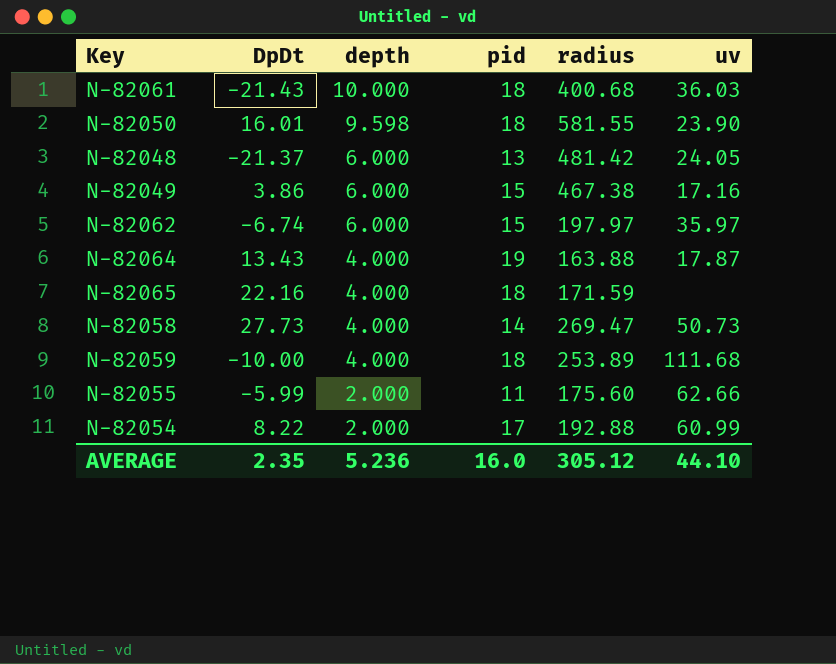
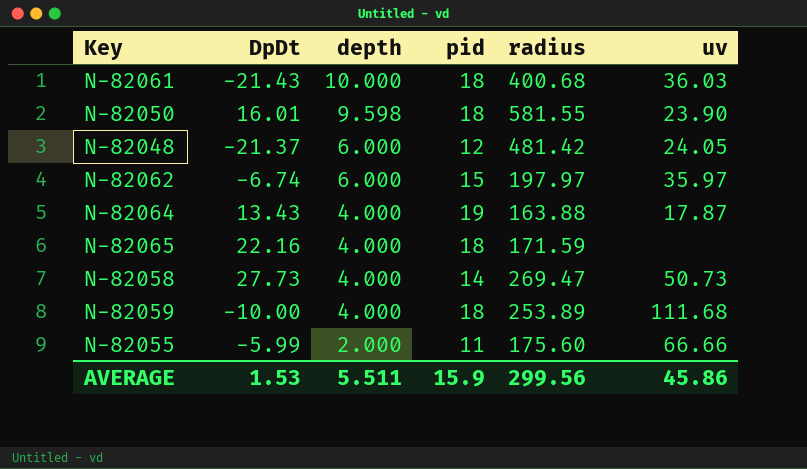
row N-82049: 3.86 | 6.000 | 15 | 467.38 | 17.16 -> none
row N-82054: 8.22 | 2.000 | 17 | 192.88 | 60.99 -> none
N-82048 | pid: 13 -> 12
N-82055 | uv: 62.66 -> 66.66
AVERAGE | DpDt: 2.35 -> 1.53
AVERAGE | depth: 5.236 -> 5.511
AVERAGE | pid: 16.0 -> 15.9
AVERAGE | radius: 305.12 -> 299.56
AVERAGE | uv: 44.10 -> 45.86

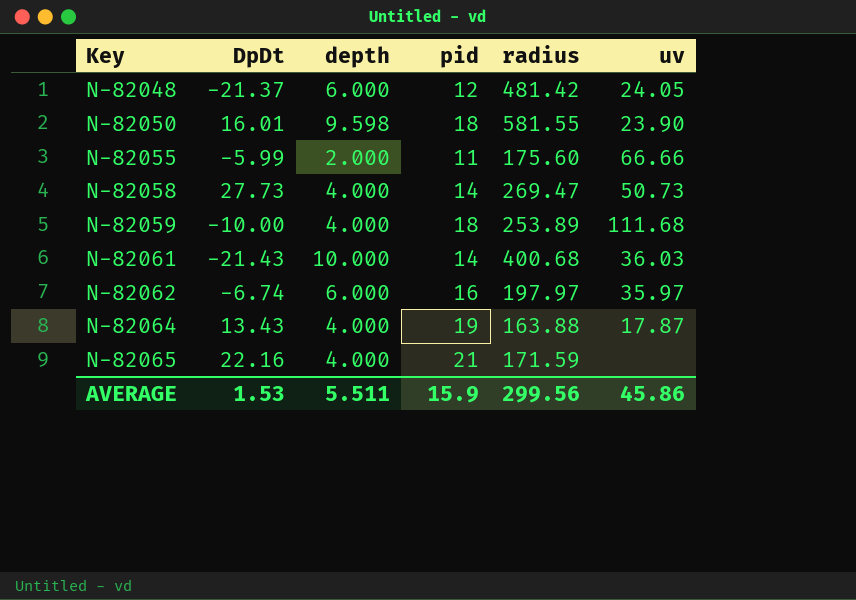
row order: depth descending -> Key ascending
N-82061 | pid: 18 -> 14
N-82062 | pid: 15 -> 16
N-82065 | pid: 18 -> 21

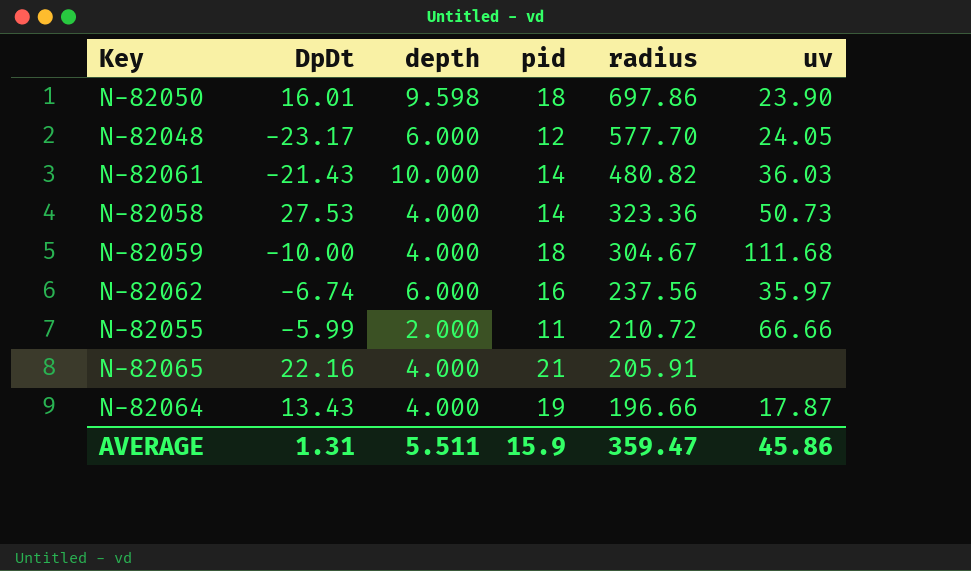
row order: Key ascending -> radius descending
N-82050 | radius: 581.55 -> 697.86
N-82048 | DpDt: -21.37 -> -23.17
N-82048 | radius: 481.42 -> 577.70
N-82061 | radius: 400.68 -> 480.82
N-82058 | DpDt: 27.73 -> 27.53
N-82058 | radius: 269.47 -> 323.36
N-82059 | radius: 253.89 -> 304.67
N-82062 | radius: 197.97 -> 237.56
N-82055 | radius: 175.60 -> 210.72
N-82065 | radius: 171.59 -> 205.91
N-82064 | radius: 163.88 -> 196.66
AVERAGE | DpDt: 1.53 -> 1.31
AVERAGE | radius: 299.56 -> 359.47

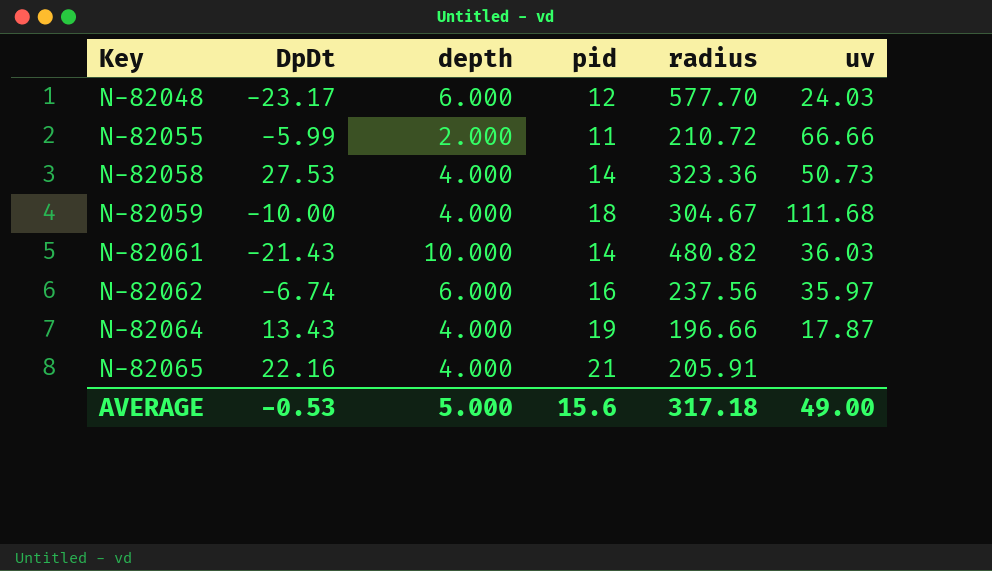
row order: radius descending -> Key ascending
row N-82050: 16.01 | 9.598 | 18 | 697.86 | 23.90 -> none
N-82048 | uv: 24.05 -> 24.03
AVERAGE | DpDt: 1.31 -> -0.53
AVERAGE | depth: 5.511 -> 5.000
AVERAGE | pid: 15.9 -> 15.6
AVERAGE | radius: 359.47 -> 317.18
AVERAGE | uv: 45.86 -> 49.00

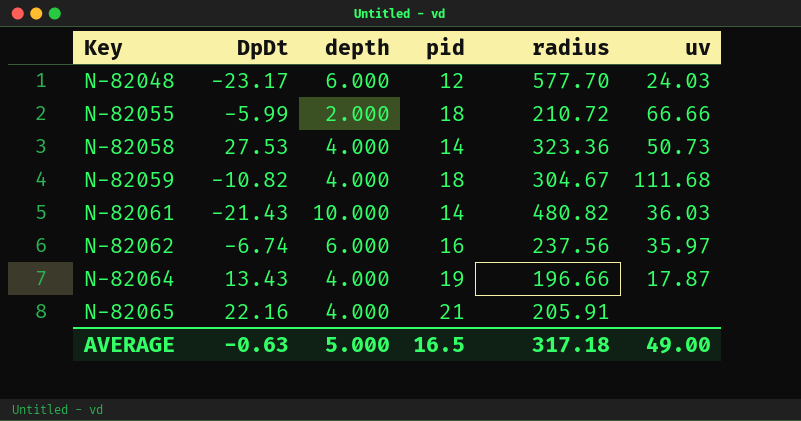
N-82055 | pid: 11 -> 18
N-82059 | DpDt: -10.00 -> -10.82
AVERAGE | DpDt: -0.53 -> -0.63
AVERAGE | pid: 15.6 -> 16.5

